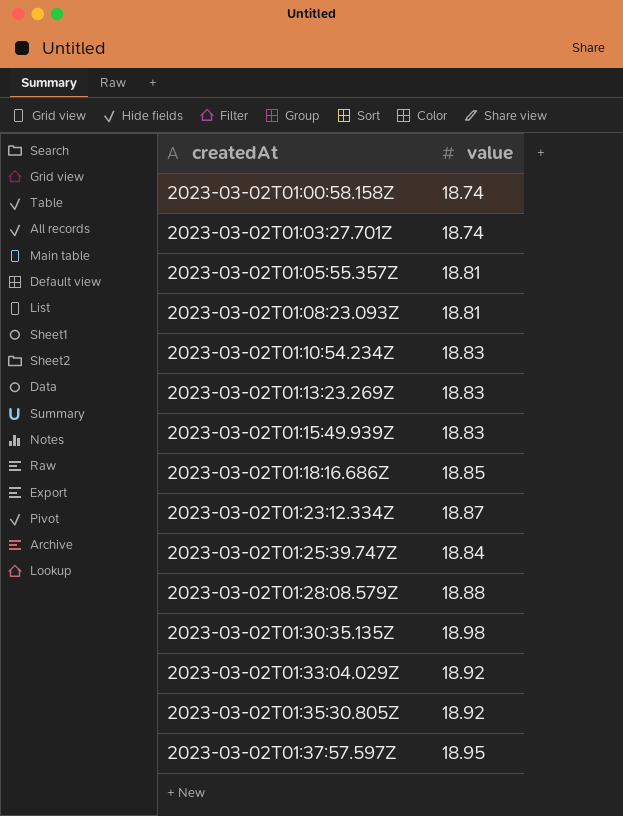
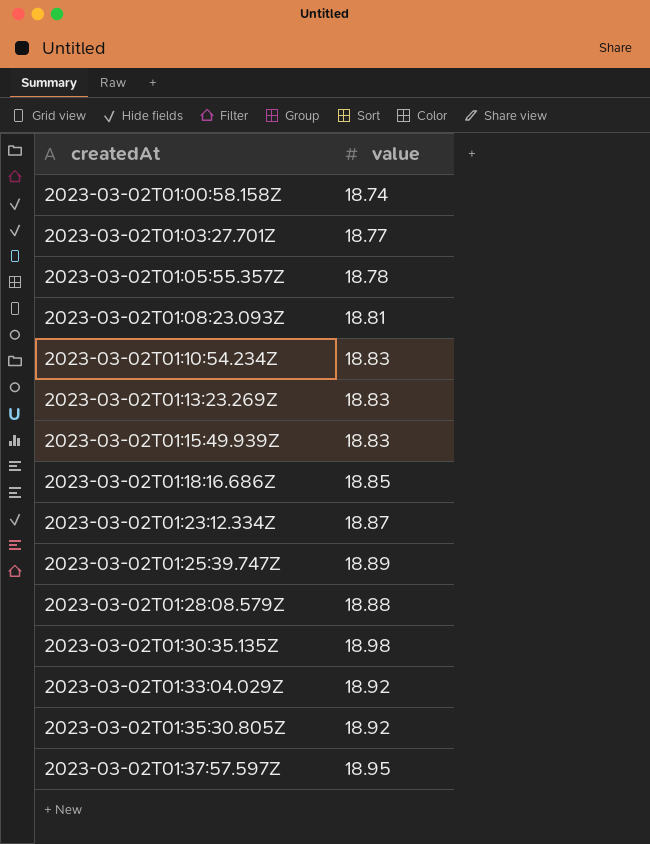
2023-03-02T01:03:27.701Z | value: 18.74 -> 18.77
2023-03-02T01:05:55.357Z | value: 18.81 -> 18.78
2023-03-02T01:25:39.747Z | value: 18.84 -> 18.89

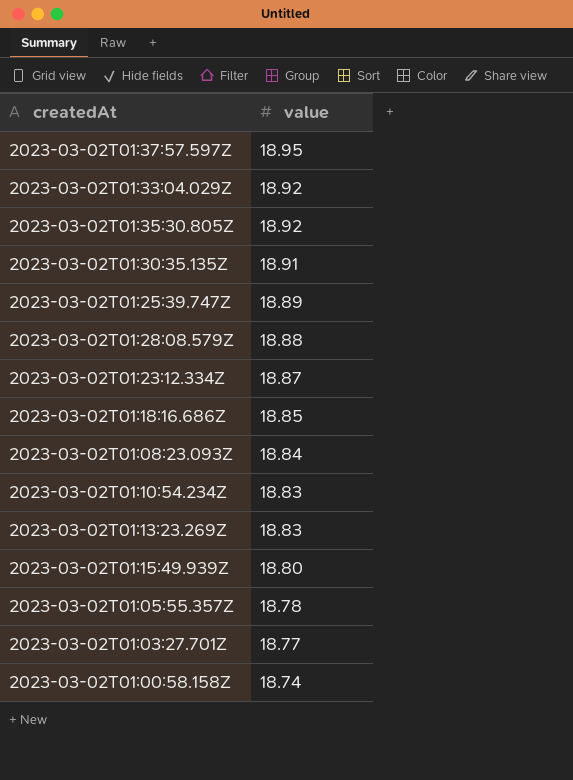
row order: createdAt ascending -> value descending
2023-03-02T01:30:35.135Z | value: 18.98 -> 18.91
2023-03-02T01:08:23.093Z | value: 18.81 -> 18.84
2023-03-02T01:15:49.939Z | value: 18.83 -> 18.80

